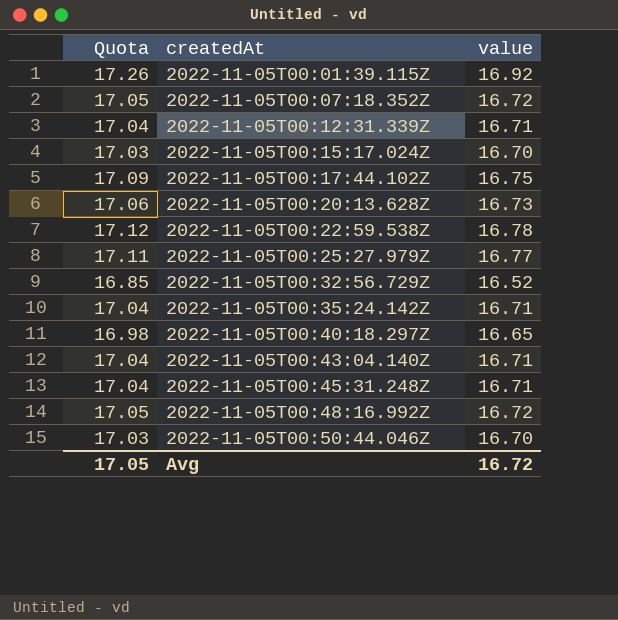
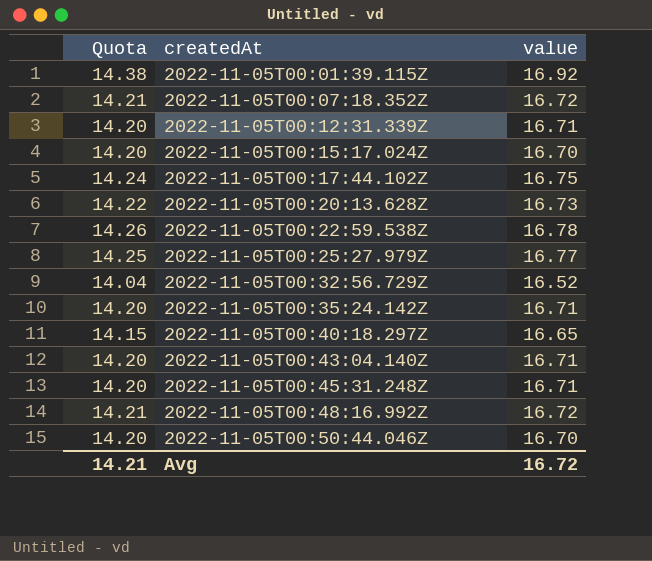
column Quota | formula: [value] * 1.02 -> [value] * 0.85
Avg | Quota: 17.05 -> 14.21

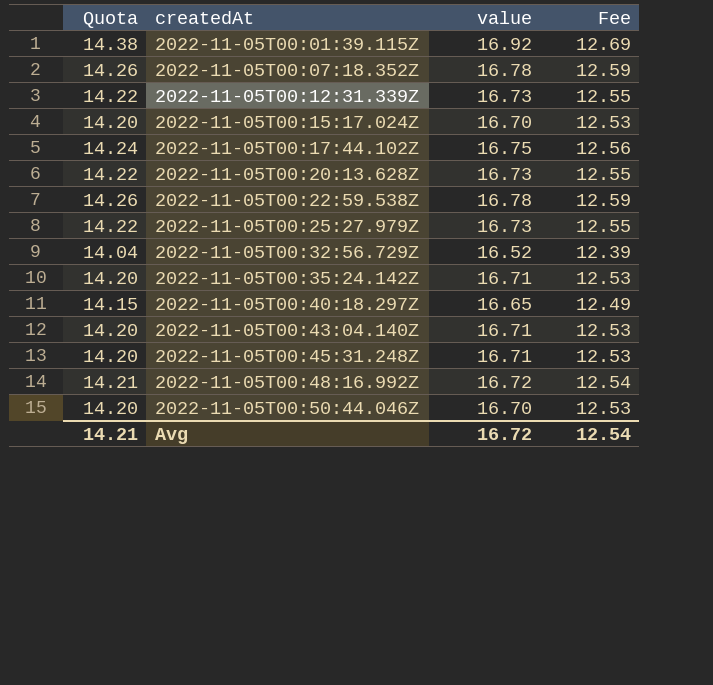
column Fee | formula: none -> [value] * 0.75
2022-11-05T00:07:18.352Z | Quota: 14.21 -> 14.26
2022-11-05T00:07:18.352Z | value: 16.72 -> 16.78
2022-11-05T00:12:31.339Z | Quota: 14.20 -> 14.22
2022-11-05T00:12:31.339Z | value: 16.71 -> 16.73
2022-11-05T00:25:27.979Z | Quota: 14.25 -> 14.22
2022-11-05T00:25:27.979Z | value: 16.77 -> 16.73

